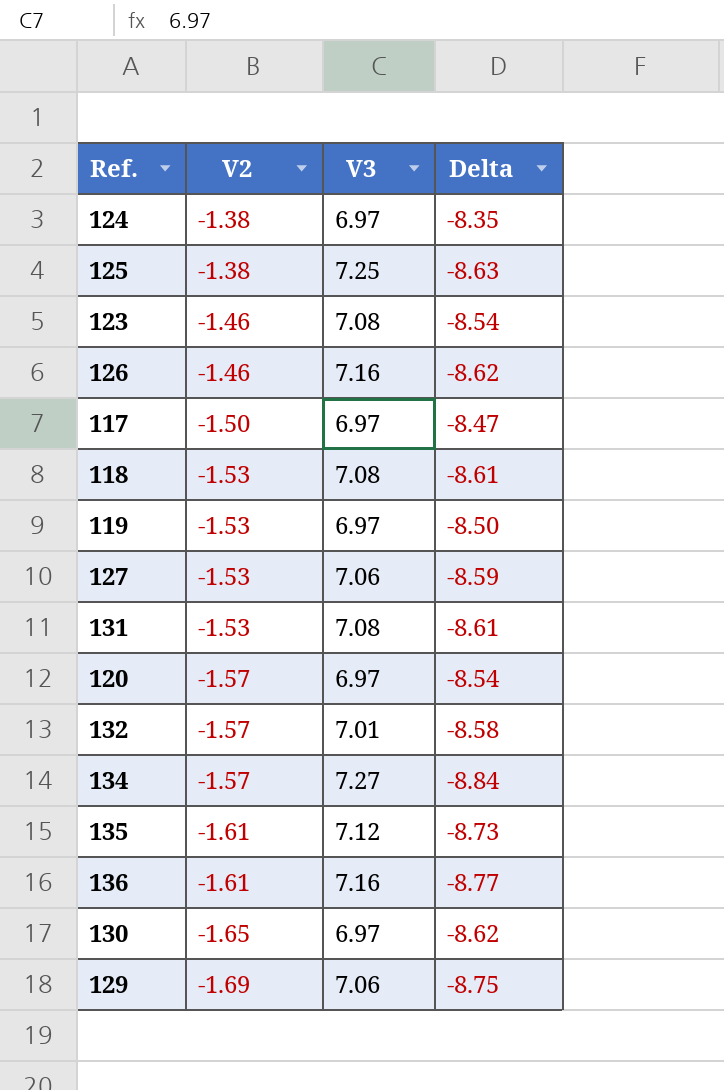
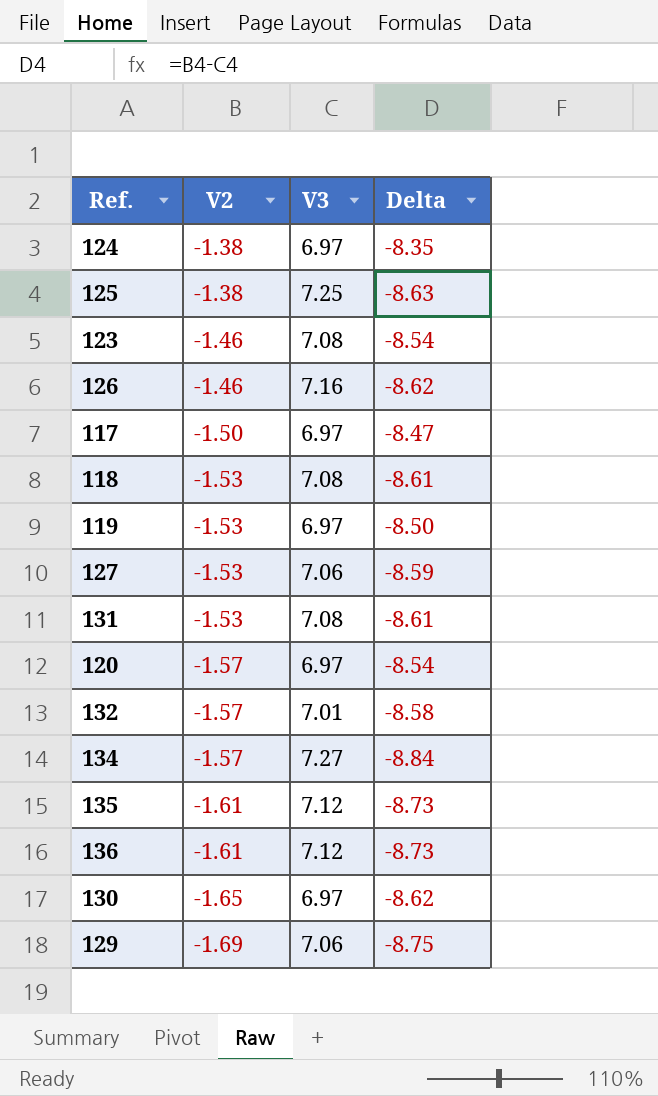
136 | V3: 7.16 -> 7.12
136 | Delta: -8.77 -> -8.73

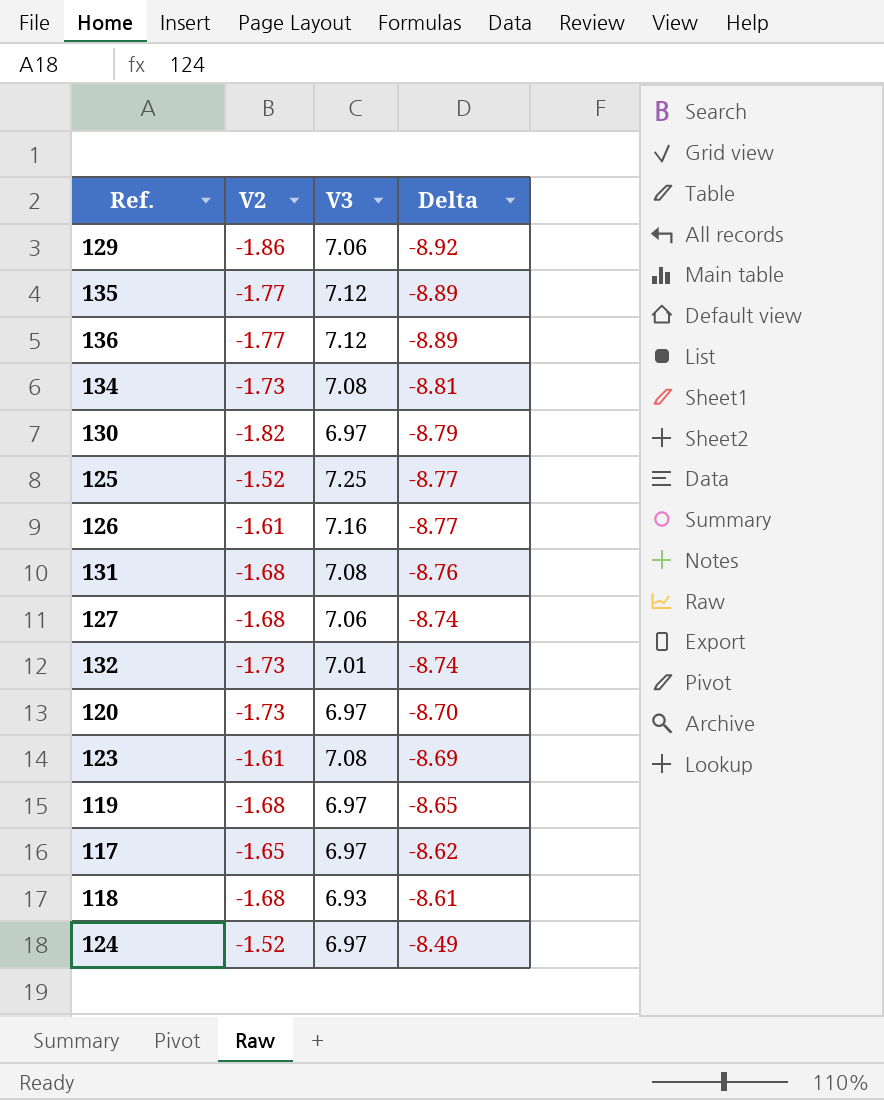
row order: V2 descending -> Delta ascending
129 | V2: -1.69 -> -1.86
129 | Delta: -8.75 -> -8.92
135 | V2: -1.61 -> -1.77
135 | Delta: -8.73 -> -8.89
136 | V2: -1.61 -> -1.77
136 | Delta: -8.73 -> -8.89
134 | V2: -1.57 -> -1.73
134 | V3: 7.27 -> 7.08
134 | Delta: -8.84 -> -8.81
130 | V2: -1.65 -> -1.82
130 | Delta: -8.62 -> -8.79
125 | V2: -1.38 -> -1.52
125 | Delta: -8.63 -> -8.77
126 | V2: -1.46 -> -1.61
126 | Delta: -8.62 -> -8.77
131 | V2: -1.53 -> -1.68
131 | Delta: -8.61 -> -8.76
127 | V2: -1.53 -> -1.68
127 | Delta: -8.59 -> -8.74
132 | V2: -1.57 -> -1.73
132 | Delta: -8.58 -> -8.74
120 | V2: -1.57 -> -1.73
120 | Delta: -8.54 -> -8.70
123 | V2: -1.46 -> -1.61
123 | Delta: -8.54 -> -8.69
119 | V2: -1.53 -> -1.68
119 | Delta: -8.50 -> -8.65
117 | V2: -1.50 -> -1.65
117 | Delta: -8.47 -> -8.62
118 | V2: -1.53 -> -1.68
118 | V3: 7.08 -> 6.93
124 | V2: -1.38 -> -1.52
124 | Delta: -8.35 -> -8.49

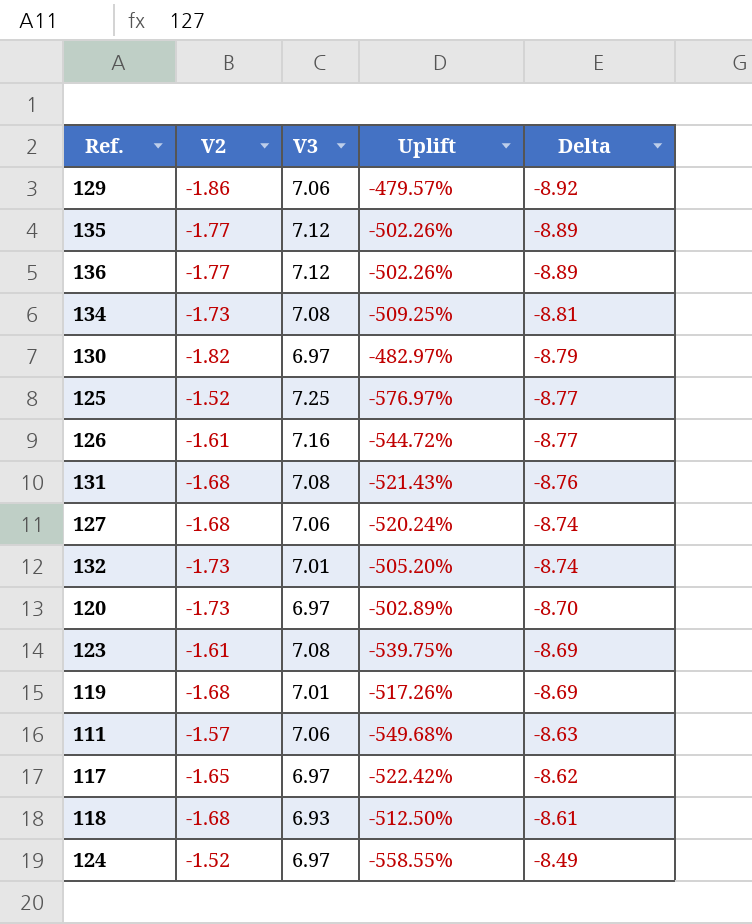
column Uplift | formula: none -> ([V3] - [V2]) / [V2]
119 | V3: 6.97 -> 7.01
119 | Delta: -8.65 -> -8.69
row 111: none -> -1.57 | 7.06 | -549.68% | -8.63

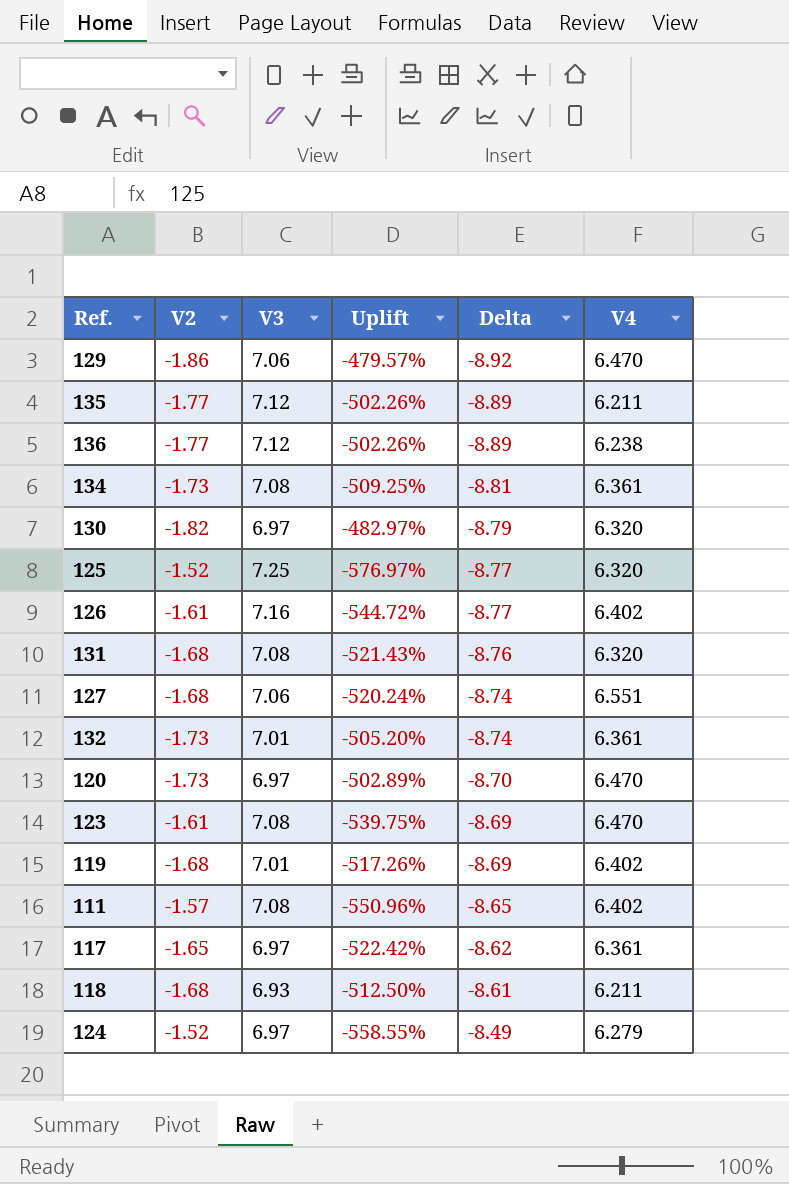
column V4 | position: none -> 6
111 | V3: 7.06 -> 7.08
111 | Uplift: -549.68% -> -550.96%
111 | Delta: -8.63 -> -8.65

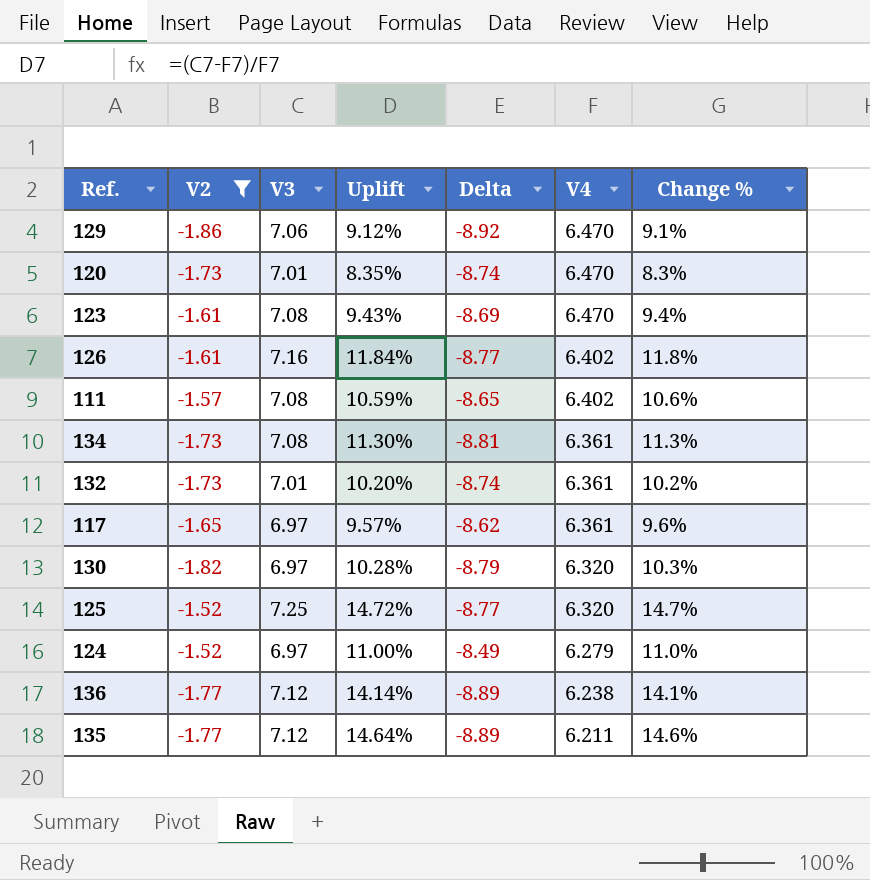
filter: none -> V2 != -1.68
row order: Delta ascending -> V4 descending
column Uplift | formula: ([V3] - [V2]) / [V2] -> ([V3] - [V4]) / [V4]
column Change % | formula: none -> ([V3] - [V4]) / [V4]
120 | V3: 6.97 -> 7.01
120 | Delta: -8.70 -> -8.74

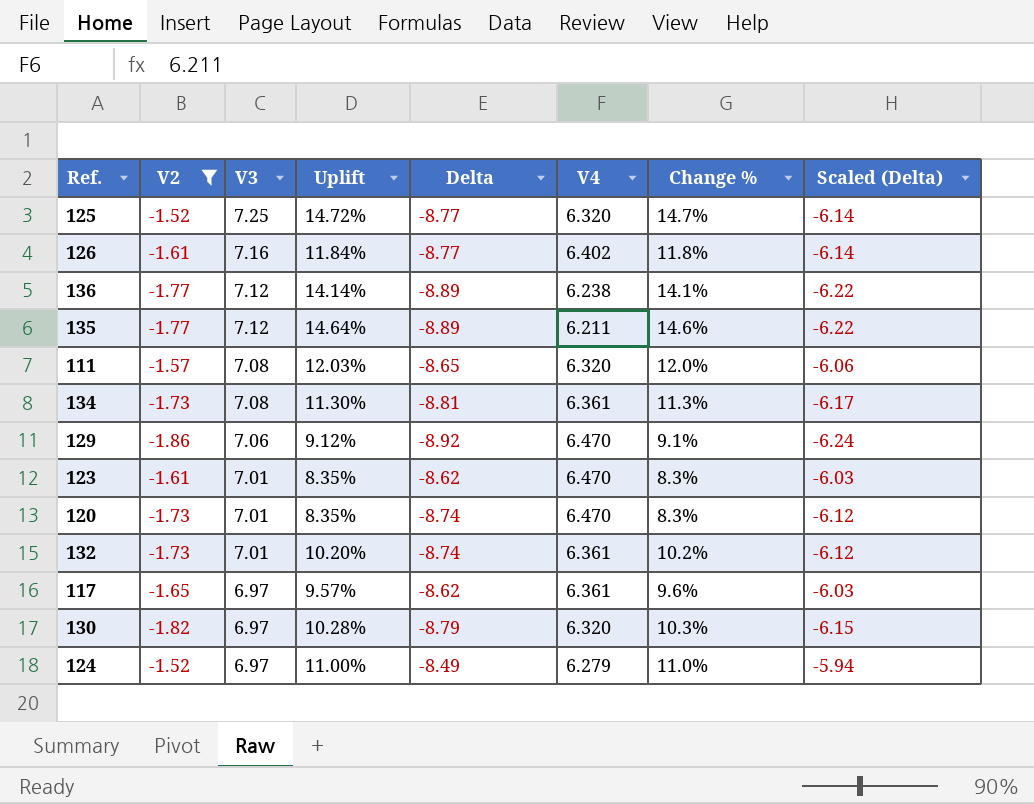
row order: V4 descending -> V3 descending
column Scaled (Delta) | formula: none -> [Delta] * 0.7
111 | Uplift: 10.59% -> 12.03%
111 | V4: 6.402 -> 6.320
111 | Change %: 10.6% -> 12.0%
123 | V3: 7.08 -> 7.01
123 | Uplift: 9.43% -> 8.35%
123 | Delta: -8.69 -> -8.62
123 | Change %: 9.4% -> 8.3%

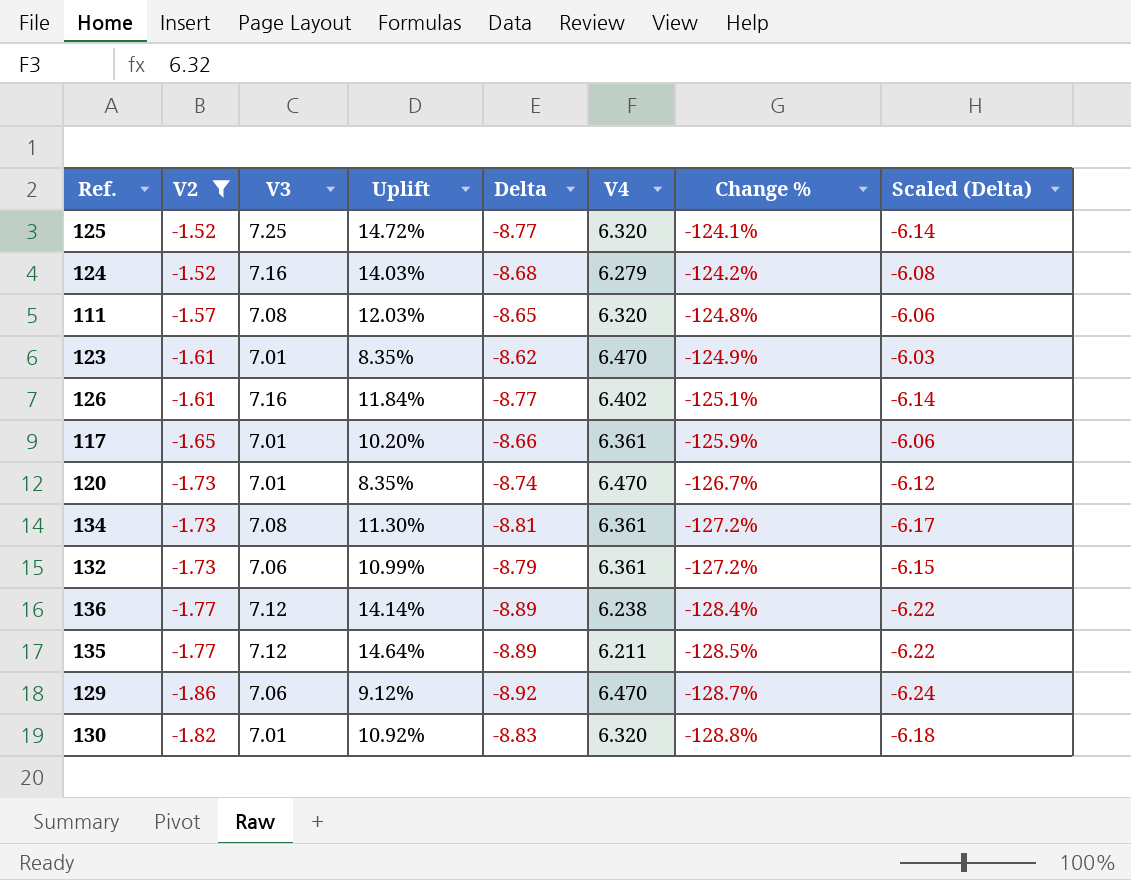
row order: V3 descending -> Change % descending
column Change % | formula: ([V3] - [V4]) / [V4] -> ([V2] - [V4]) / [V4]
124 | V3: 6.97 -> 7.16
124 | Uplift: 11.00% -> 14.03%
124 | Delta: -8.49 -> -8.68
124 | Scaled (Delta): -5.94 -> -6.08
117 | V3: 6.97 -> 7.01
117 | Uplift: 9.57% -> 10.20%
117 | Delta: -8.62 -> -8.66
117 | Scaled (Delta): -6.03 -> -6.06
132 | V3: 7.01 -> 7.06
132 | Uplift: 10.20% -> 10.99%
132 | Delta: -8.74 -> -8.79
132 | Scaled (Delta): -6.12 -> -6.15
130 | V3: 6.97 -> 7.01
130 | Uplift: 10.28% -> 10.92%
130 | Delta: -8.79 -> -8.83
130 | Scaled (Delta): -6.15 -> -6.18

